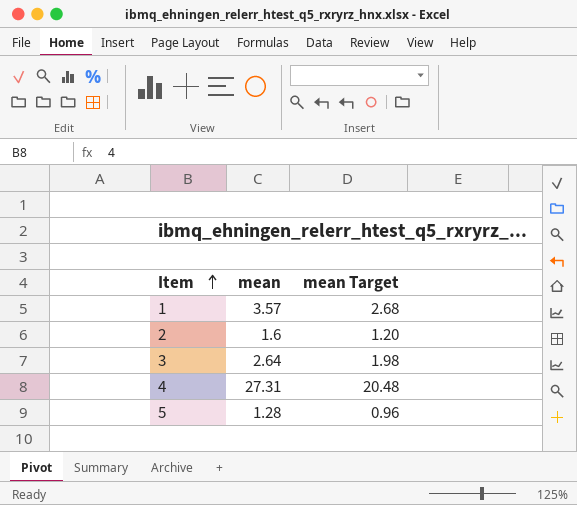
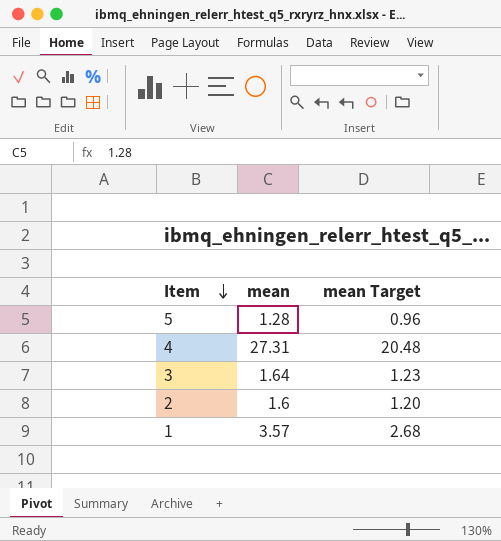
row order: Item ascending -> Item descending
3 | mean: 2.64 -> 1.64
3 | mean Target: 1.98 -> 1.23

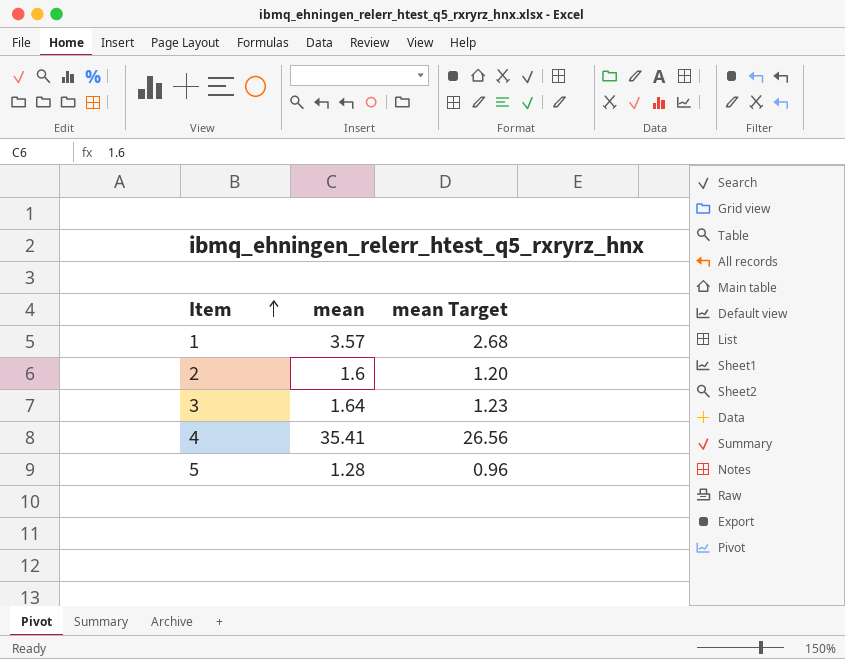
row order: Item descending -> Item ascending
4 | mean: 27.31 -> 35.41
4 | mean Target: 20.48 -> 26.56

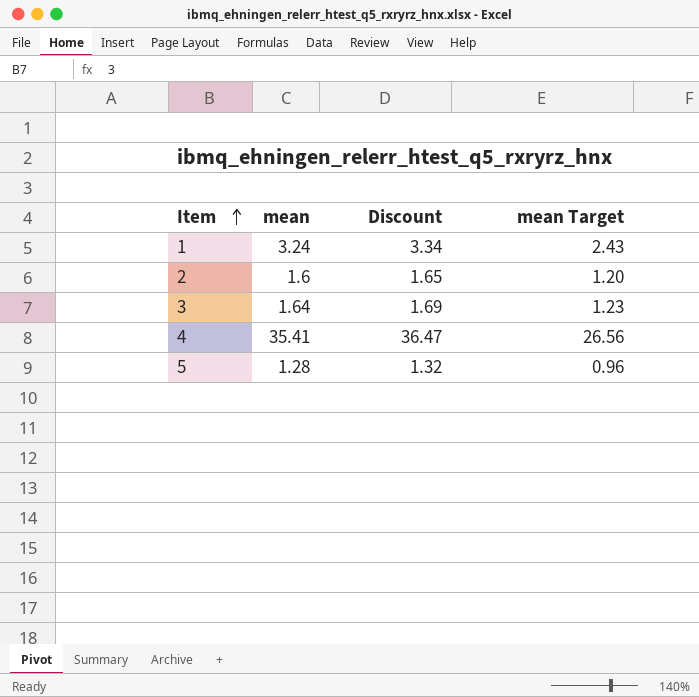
column Discount | formula: none -> [mean] * 1.03
1 | mean: 3.57 -> 3.24
1 | mean Target: 2.68 -> 2.43

